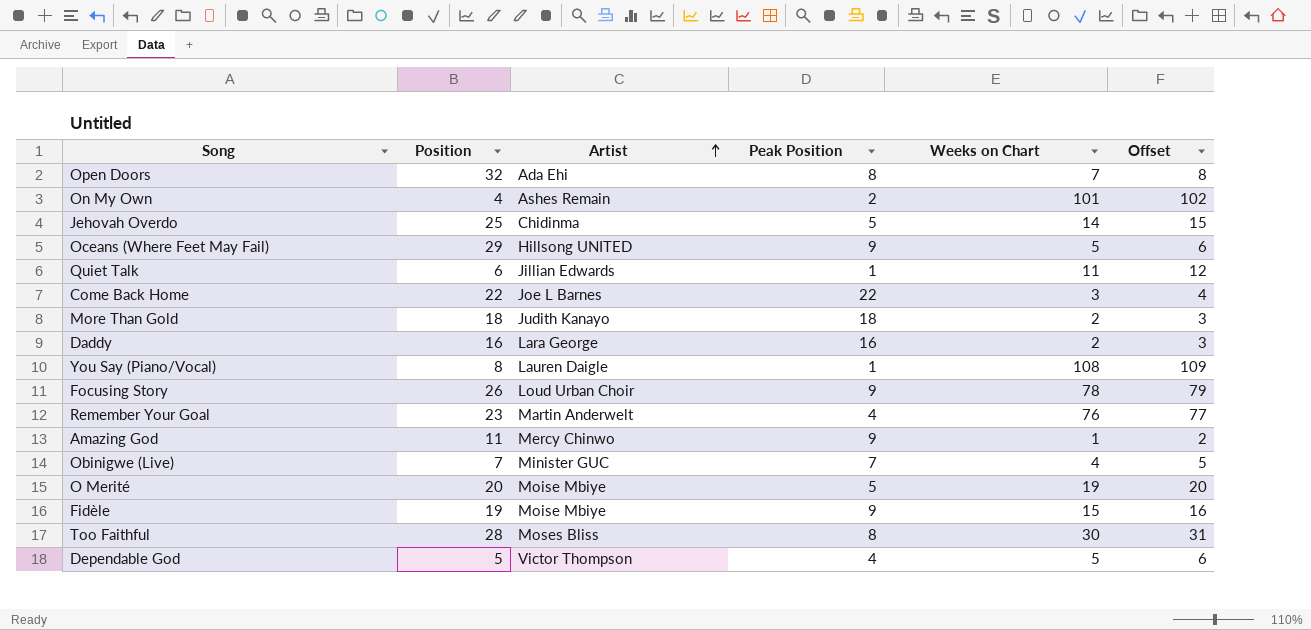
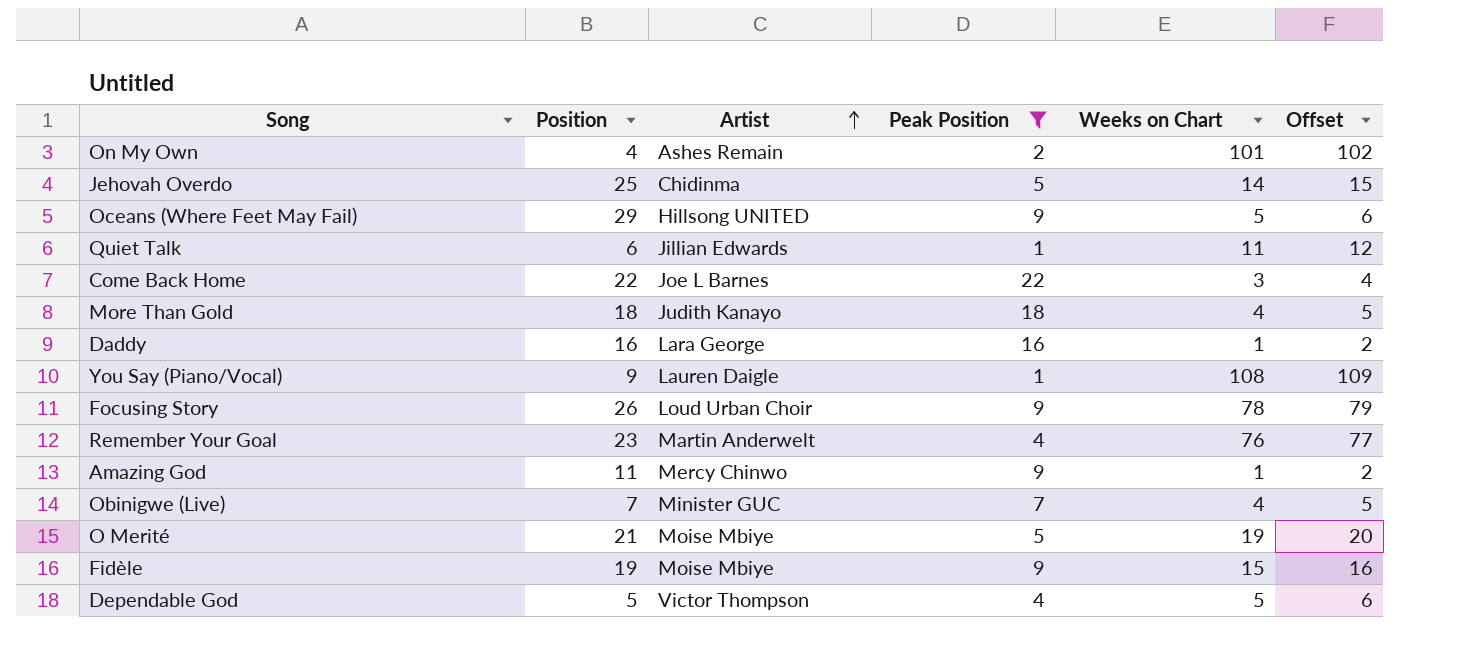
filter: none -> Peak Position != 8
More Than Gold | Weeks on Chart: 2 -> 4
More Than Gold | Offset: 3 -> 5
Daddy | Weeks on Chart: 2 -> 1
Daddy | Offset: 3 -> 2
You Say (Piano/Vocal) | Position: 8 -> 9
O Merité | Position: 20 -> 21

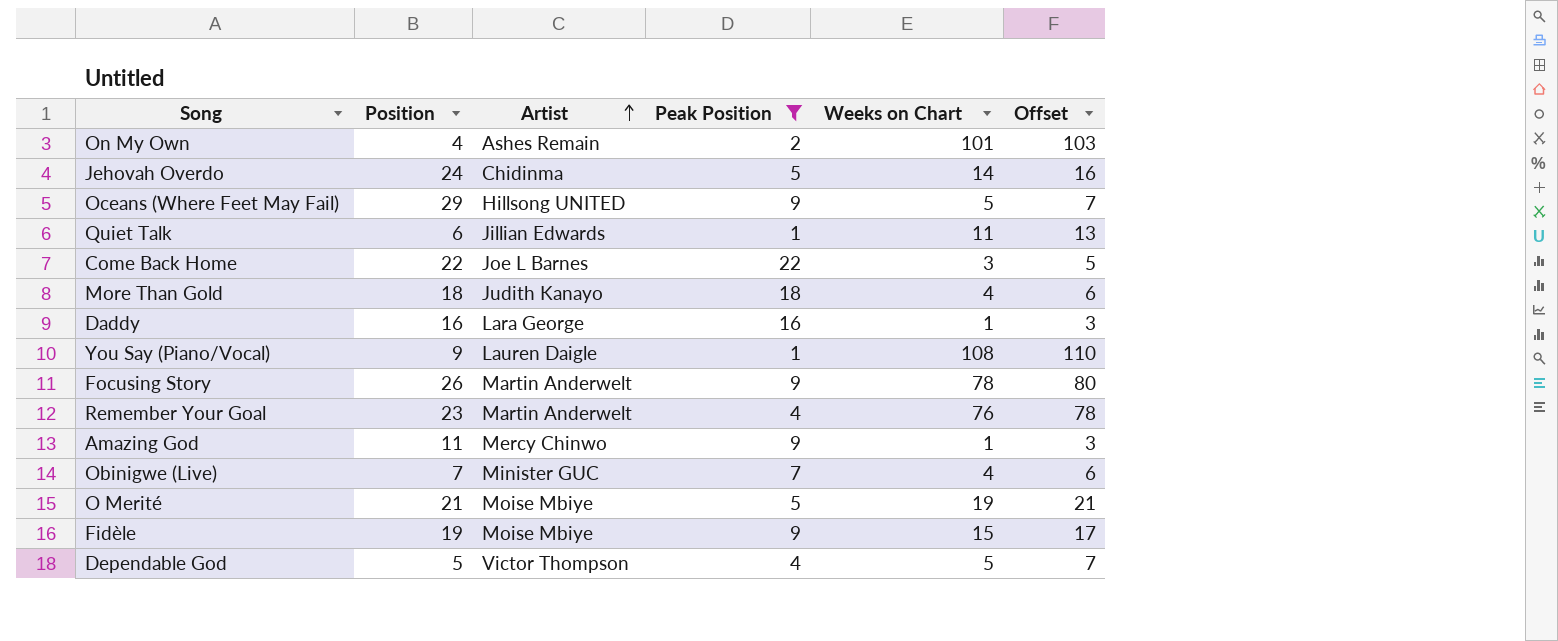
column Offset | formula: [Weeks on Chart] + 1 -> [Weeks on Chart] + 2
Jehovah Overdo | Position: 25 -> 24
Focusing Story | Artist: Loud Urban Choir -> Martin Anderwelt

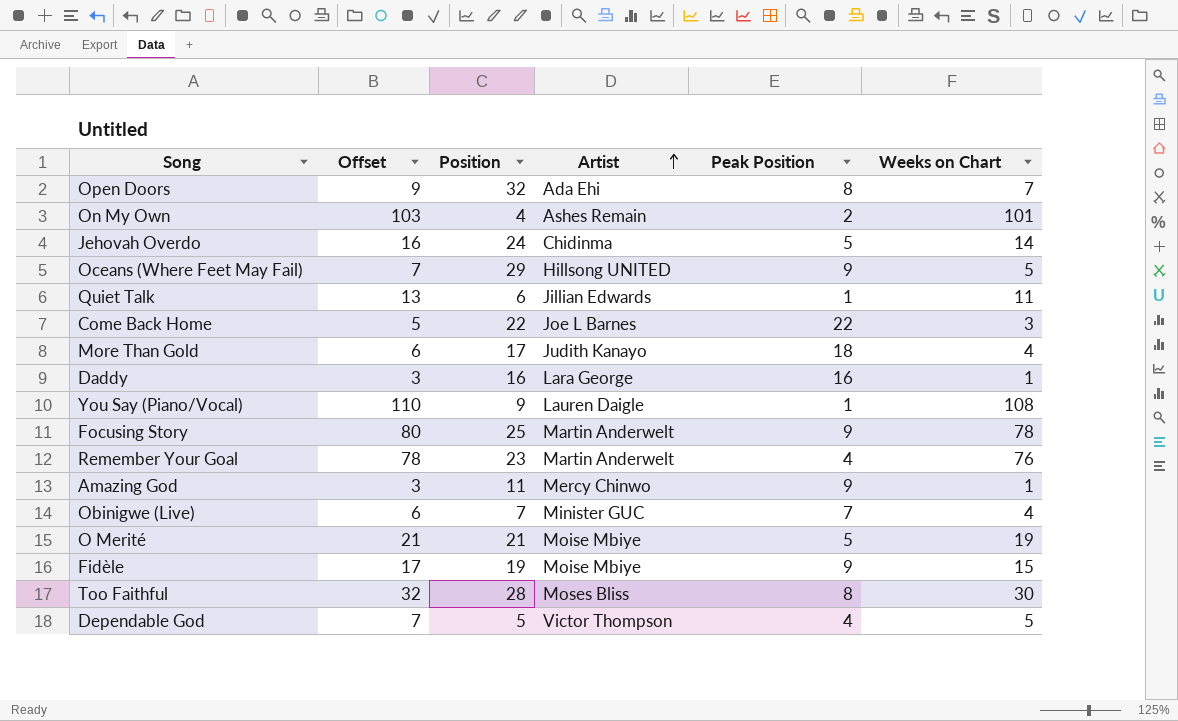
filter: Peak Position != 8 -> none
column Offset | position: 6 -> 2
More Than Gold | Position: 18 -> 17
Focusing Story | Position: 26 -> 25

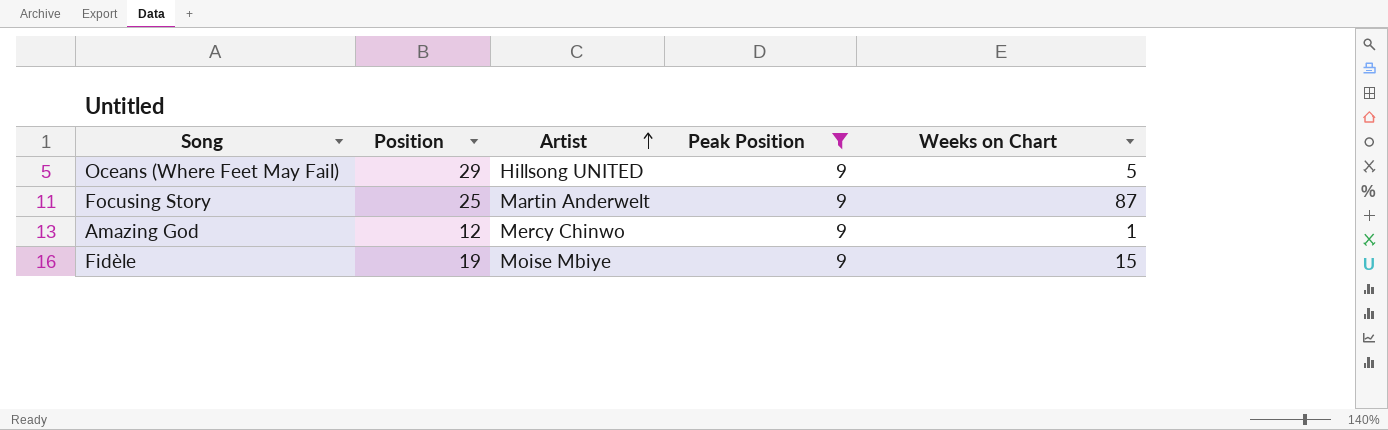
filter: none -> Peak Position = 9
column Offset | formula: [Weeks on Chart] + 2 -> none
Focusing Story | Weeks on Chart: 78 -> 87
Amazing God | Position: 11 -> 12

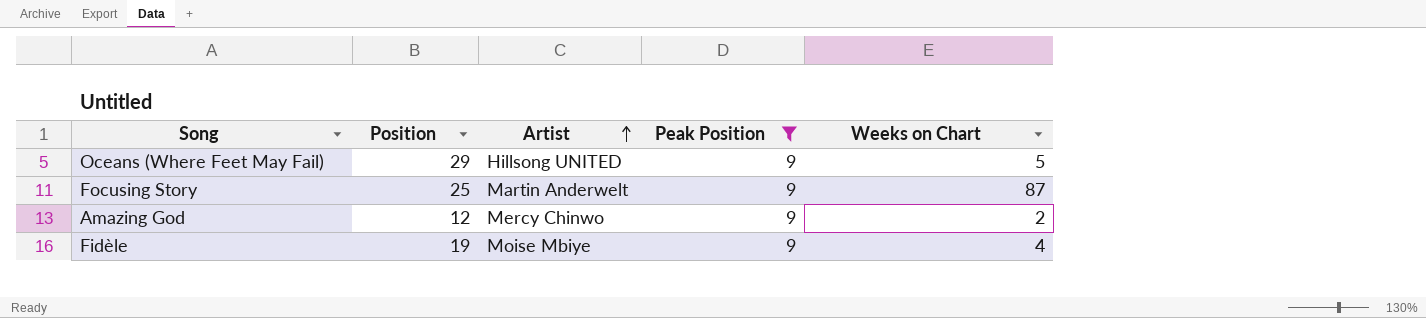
Amazing God | Weeks on Chart: 1 -> 2
Fidèle | Weeks on Chart: 15 -> 4

